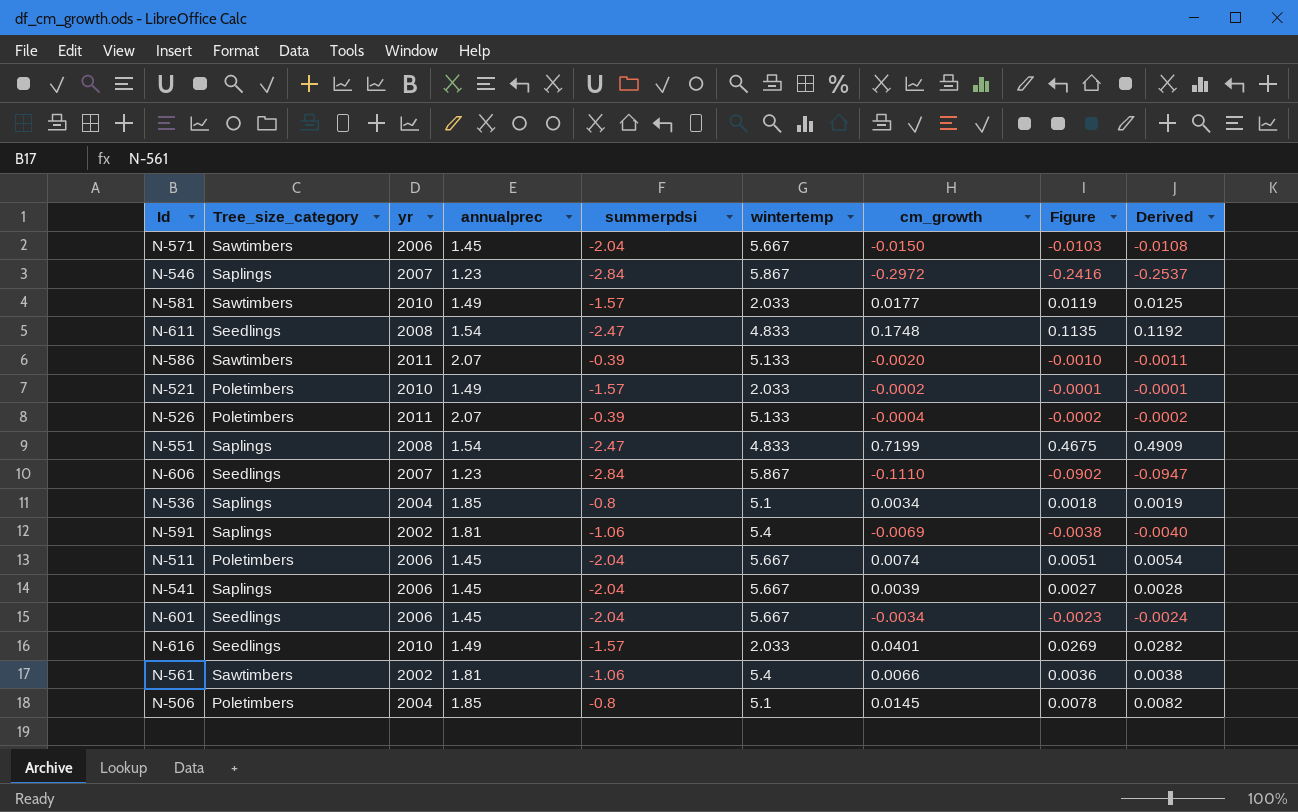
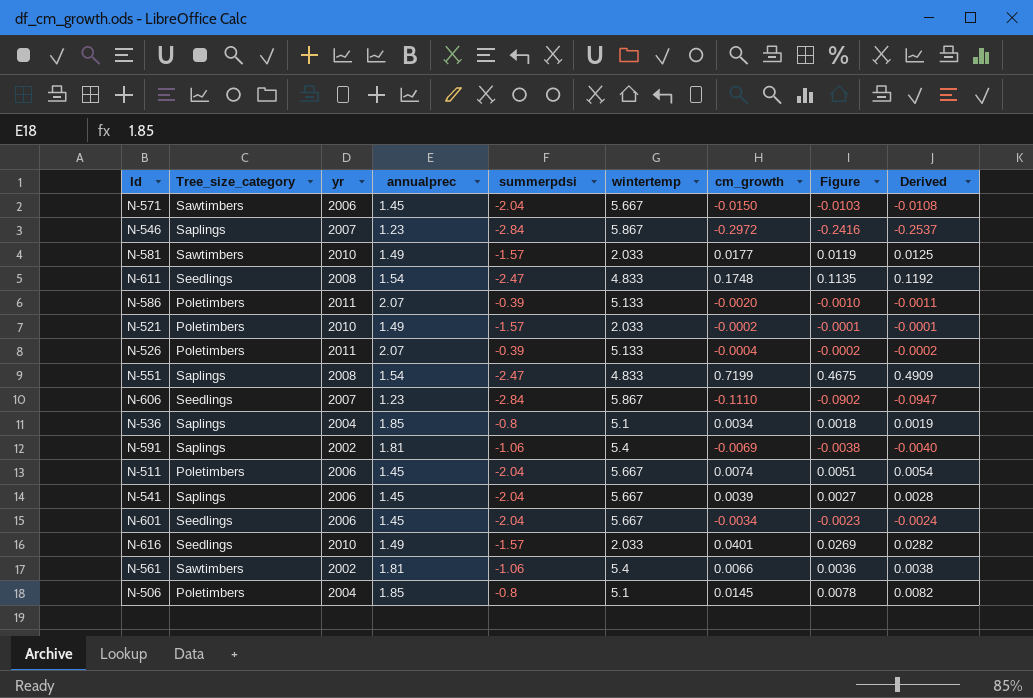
N-586 | Tree_size_category: Sawtimbers -> Poletimbers

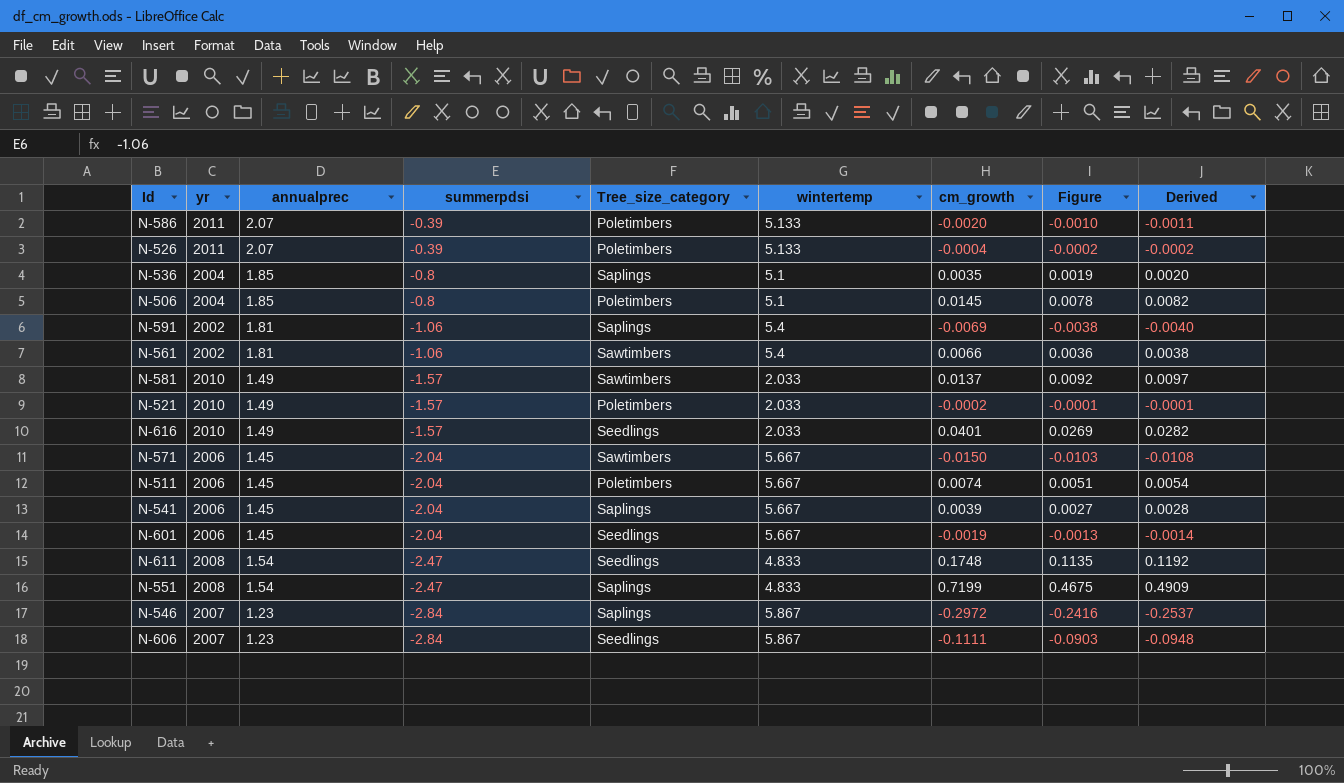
row order: none -> summerpdsi descending
column Tree_size_category | position: 2 -> 5
N-536 | cm_growth: 0.0034 -> 0.0035
N-536 | Figure: 0.0018 -> 0.0019
N-536 | Derived: 0.0019 -> 0.0020
N-581 | cm_growth: 0.0177 -> 0.0137
N-581 | Figure: 0.0119 -> 0.0092
N-581 | Derived: 0.0125 -> 0.0097
N-601 | cm_growth: -0.0034 -> -0.0019
N-601 | Figure: -0.0023 -> -0.0013
N-601 | Derived: -0.0024 -> -0.0014
N-606 | cm_growth: -0.1110 -> -0.1111
N-606 | Figure: -0.0902 -> -0.0903
N-606 | Derived: -0.0947 -> -0.0948

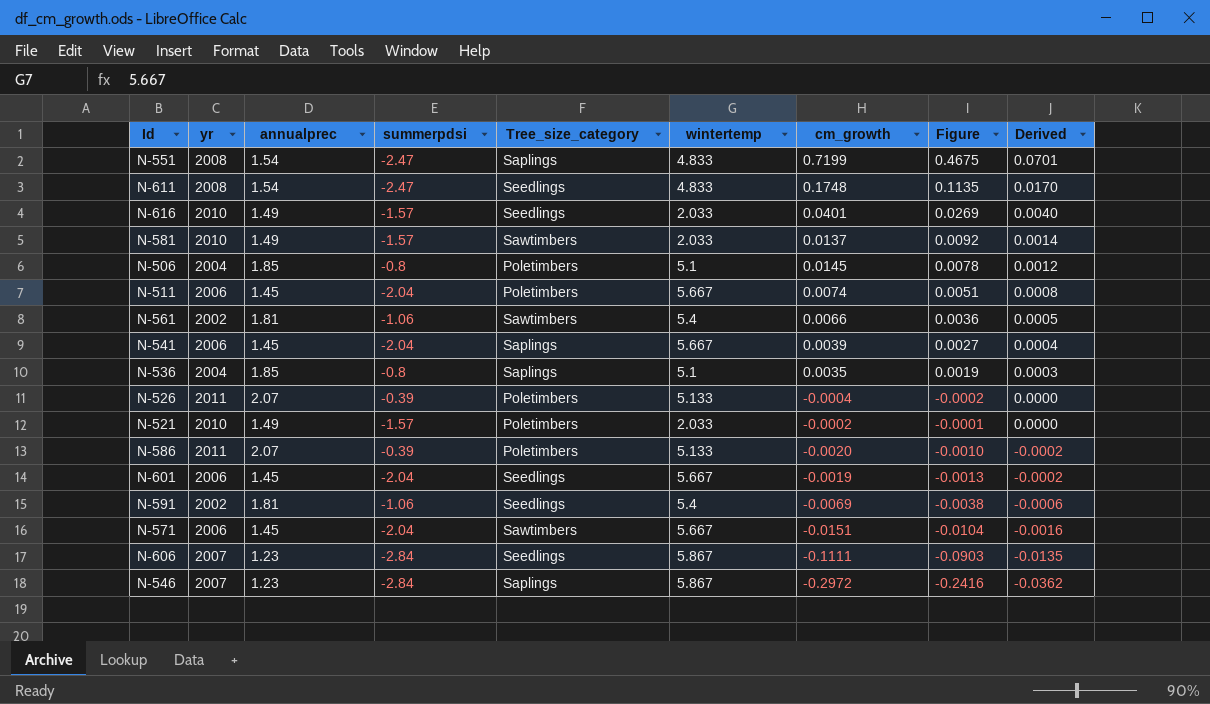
row order: summerpdsi descending -> Derived descending
column Derived | formula: [Figure] * 1.05 -> [Figure] * 0.15
N-591 | Tree_size_category: Saplings -> Seedlings
N-571 | cm_growth: -0.0150 -> -0.0151
N-571 | Figure: -0.0103 -> -0.0104

